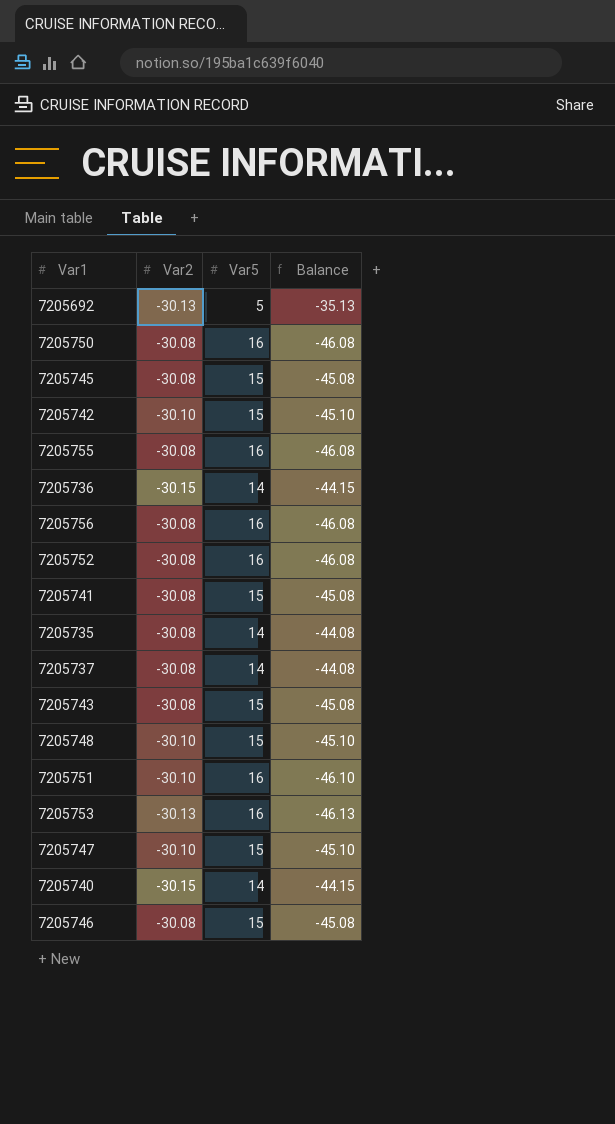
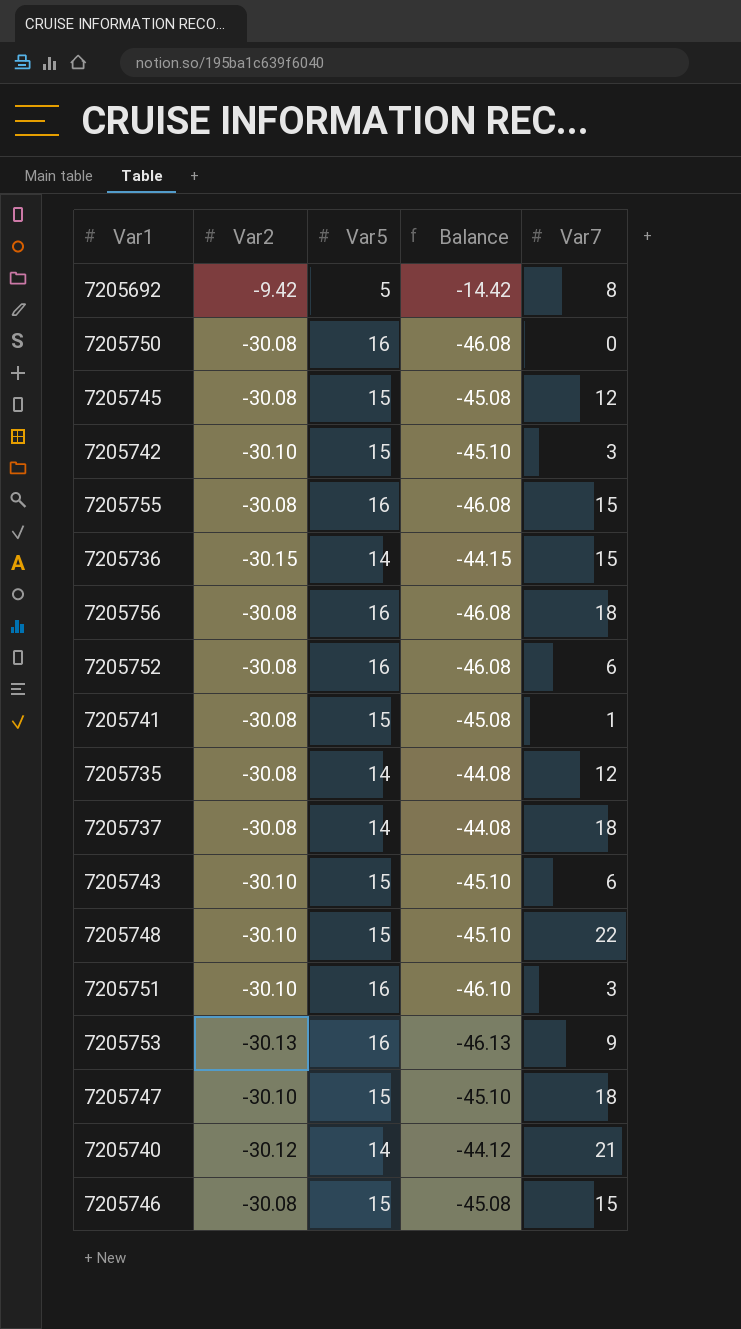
column Var7 | position: none -> 5
7205692 | Var2: -30.13 -> -9.42
7205692 | Balance: -35.13 -> -14.42
7205743 | Var2: -30.08 -> -30.10
7205743 | Balance: -45.08 -> -45.10
7205740 | Var2: -30.15 -> -30.12
7205740 | Balance: -44.15 -> -44.12

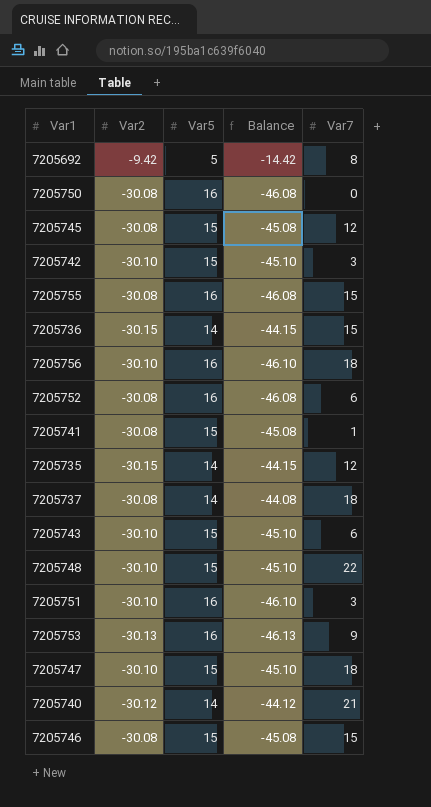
7205756 | Var2: -30.08 -> -30.10
7205756 | Balance: -46.08 -> -46.10
7205735 | Var2: -30.08 -> -30.15
7205735 | Balance: -44.08 -> -44.15

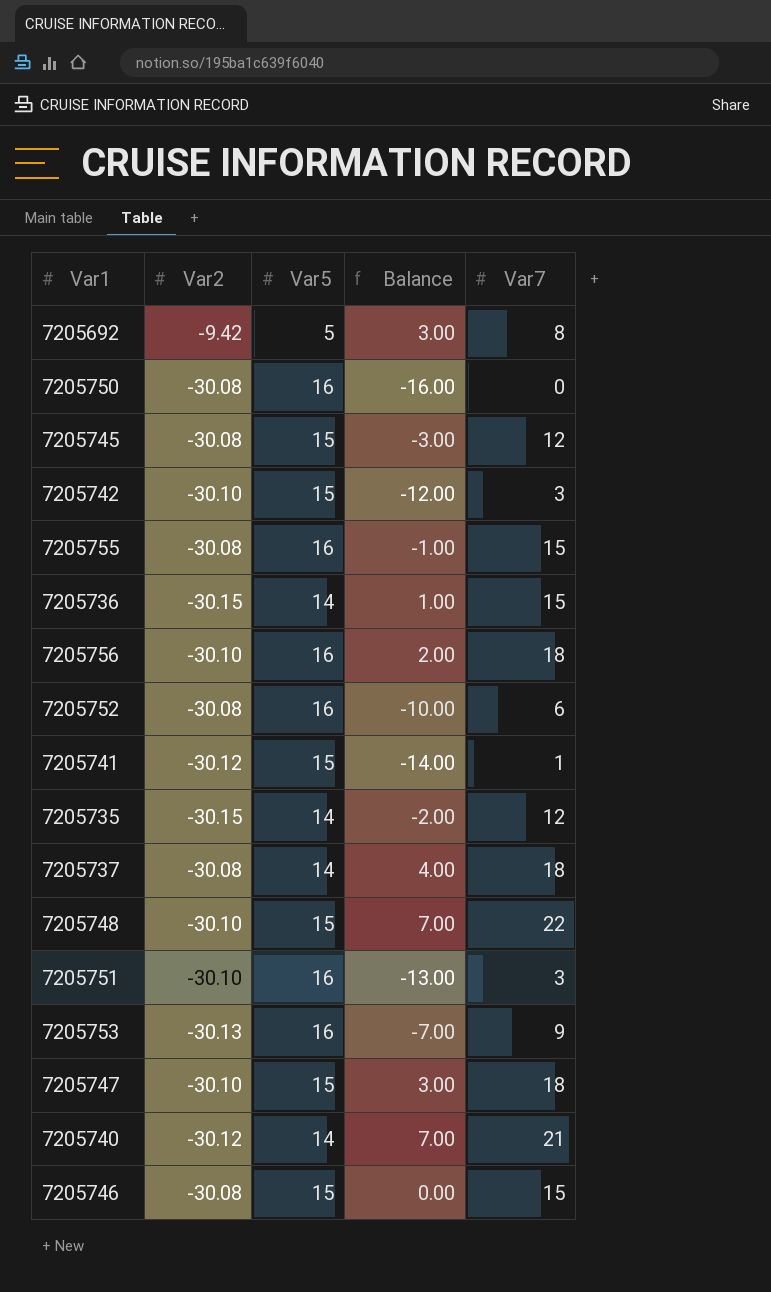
column Balance | formula: [Var2] - [Var5] -> [Var7] - [Var5]
row 7205743: -30.10 | 15 | -45.10 | 6 -> none
7205741 | Var2: -30.08 -> -30.12

